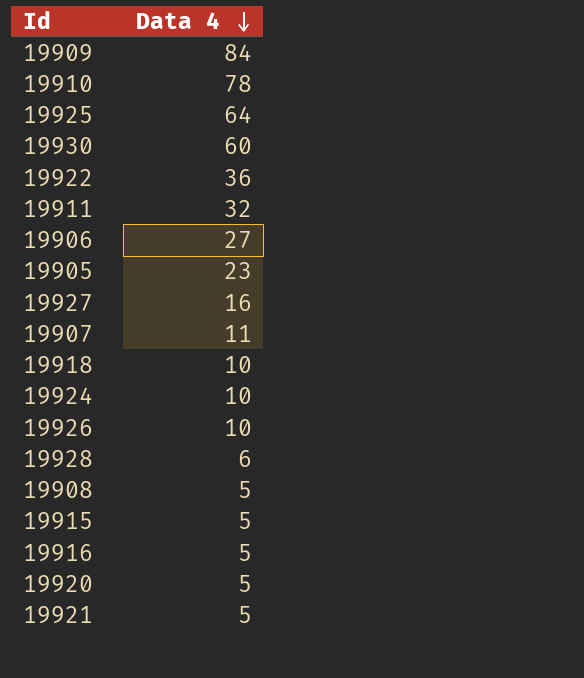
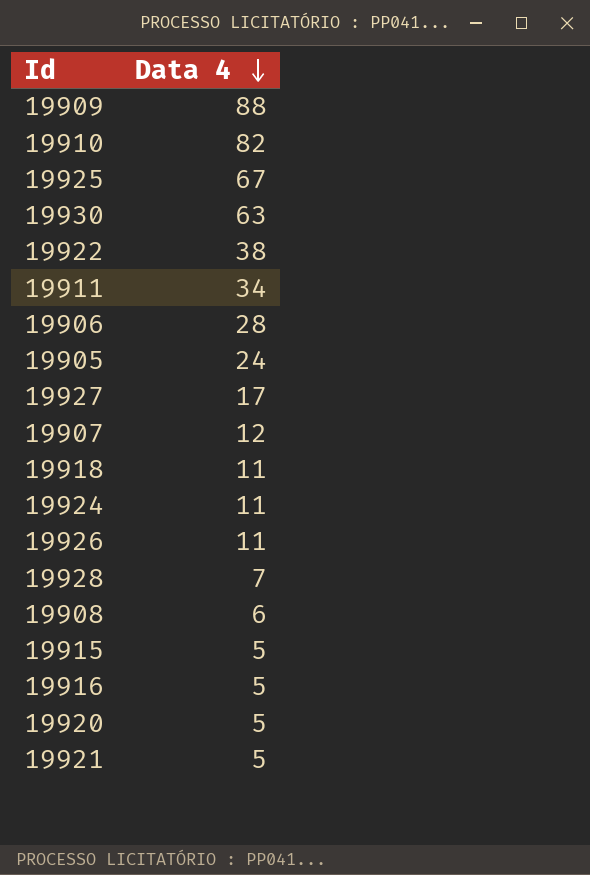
19909 | Data 4: 84 -> 88
19910 | Data 4: 78 -> 82
19925 | Data 4: 64 -> 67
19930 | Data 4: 60 -> 63
19922 | Data 4: 36 -> 38
19911 | Data 4: 32 -> 34
19906 | Data 4: 27 -> 28
19905 | Data 4: 23 -> 24
19927 | Data 4: 16 -> 17
19907 | Data 4: 11 -> 12
19918 | Data 4: 10 -> 11
19924 | Data 4: 10 -> 11
19926 | Data 4: 10 -> 11
19928 | Data 4: 6 -> 7
19908 | Data 4: 5 -> 6

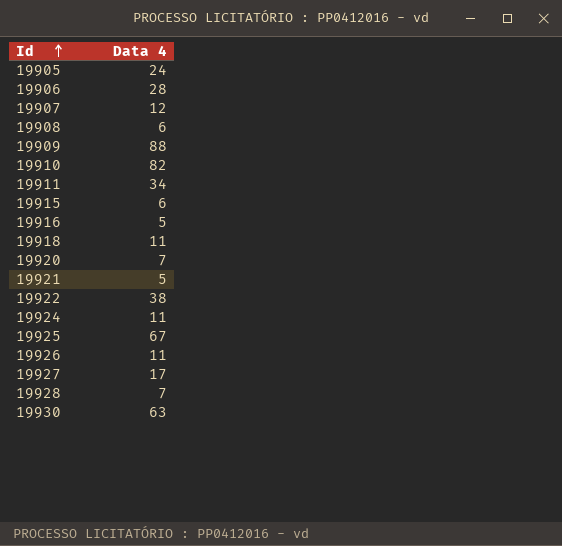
row order: Data 4 descending -> Id ascending
19915 | Data 4: 5 -> 6
19920 | Data 4: 5 -> 7

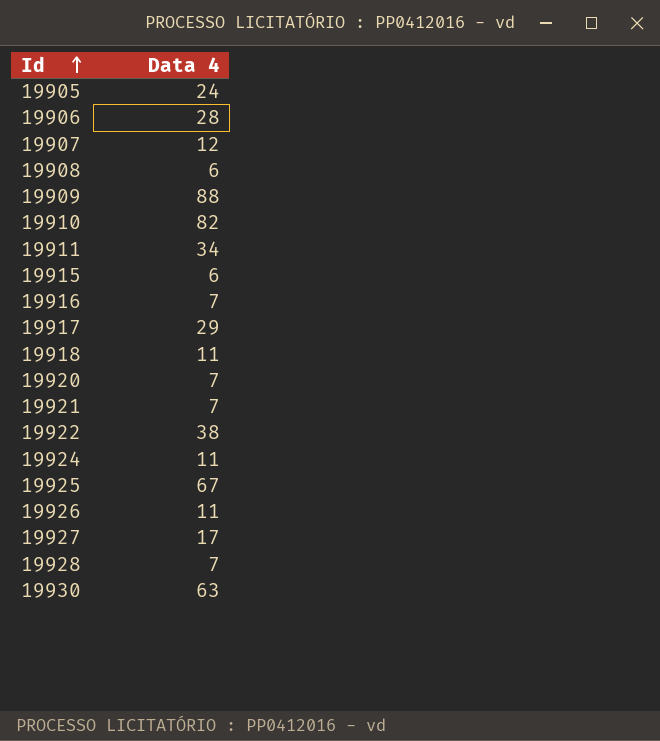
19916 | Data 4: 5 -> 7
row 19917: none -> 29
19921 | Data 4: 5 -> 7

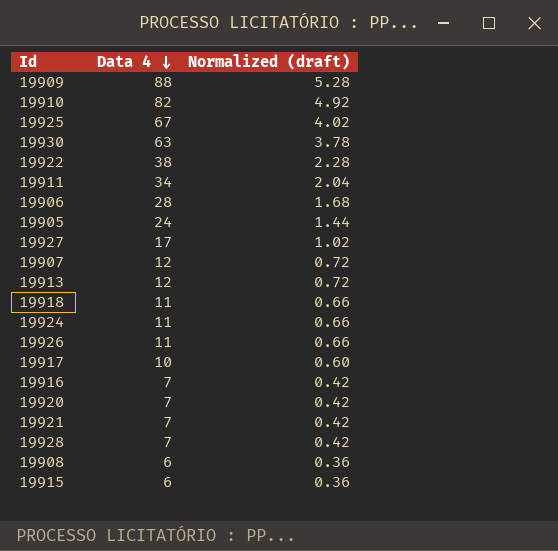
row order: Id ascending -> Data 4 descending
column Normalized (draft) | formula: none -> [Data 4] * 0.06
row 19913: none -> 12 | 0.72
19917 | Data 4: 29 -> 10

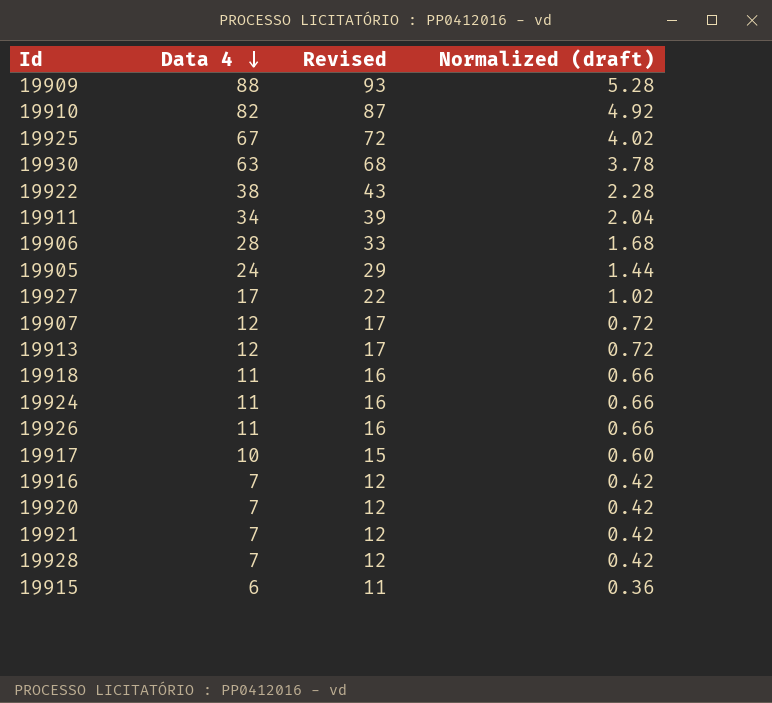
column Revised | formula: none -> [Data 4] + 5
row 19908: 6 | 0.36 -> none

